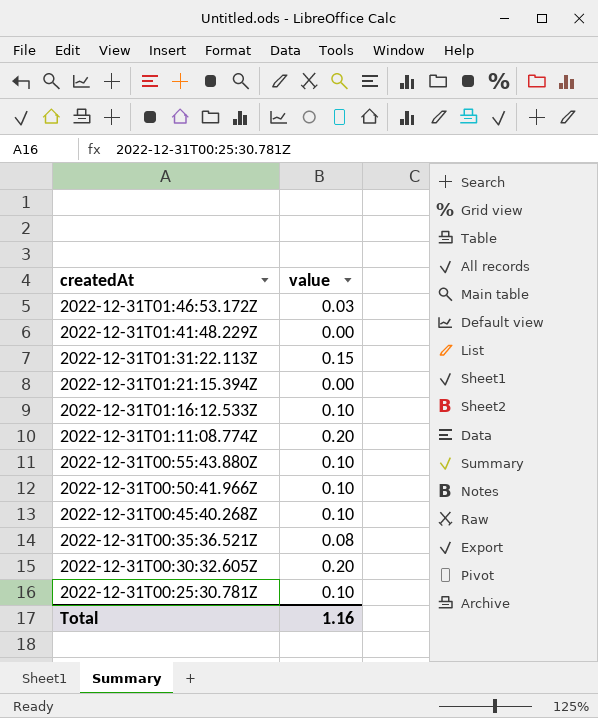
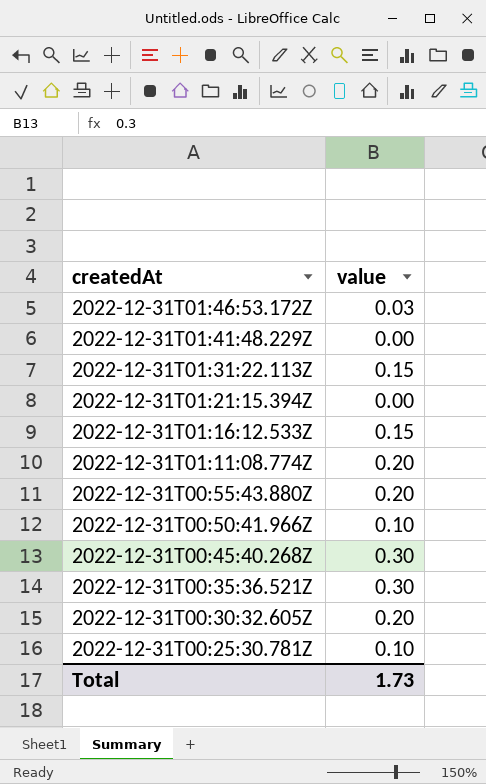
2022-12-31T01:16:12.533Z | value: 0.10 -> 0.15
2022-12-31T00:55:43.880Z | value: 0.10 -> 0.20
2022-12-31T00:45:40.268Z | value: 0.10 -> 0.30
2022-12-31T00:35:36.521Z | value: 0.08 -> 0.30
Total | value: 1.16 -> 1.73

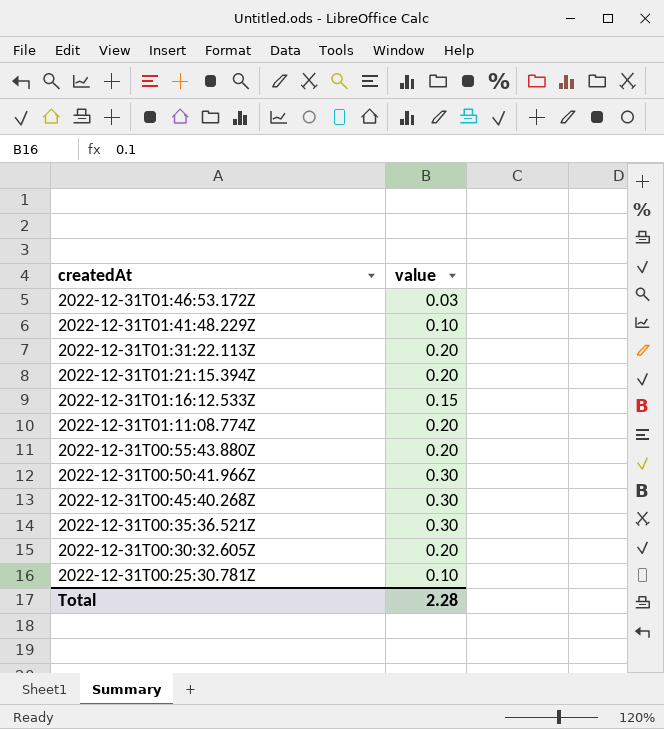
2022-12-31T01:41:48.229Z | value: 0.00 -> 0.10
2022-12-31T01:31:22.113Z | value: 0.15 -> 0.20
2022-12-31T01:21:15.394Z | value: 0.00 -> 0.20
2022-12-31T00:50:41.966Z | value: 0.10 -> 0.30
Total | value: 1.73 -> 2.28

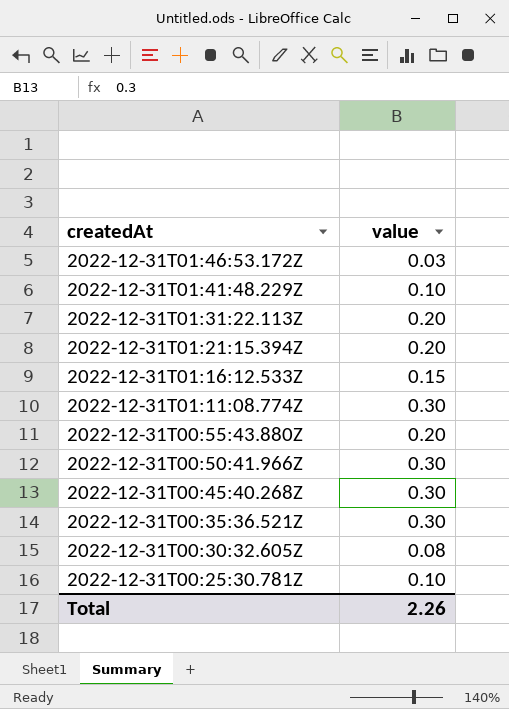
2022-12-31T01:11:08.774Z | value: 0.20 -> 0.30
2022-12-31T00:30:32.605Z | value: 0.20 -> 0.08
Total | value: 2.28 -> 2.26

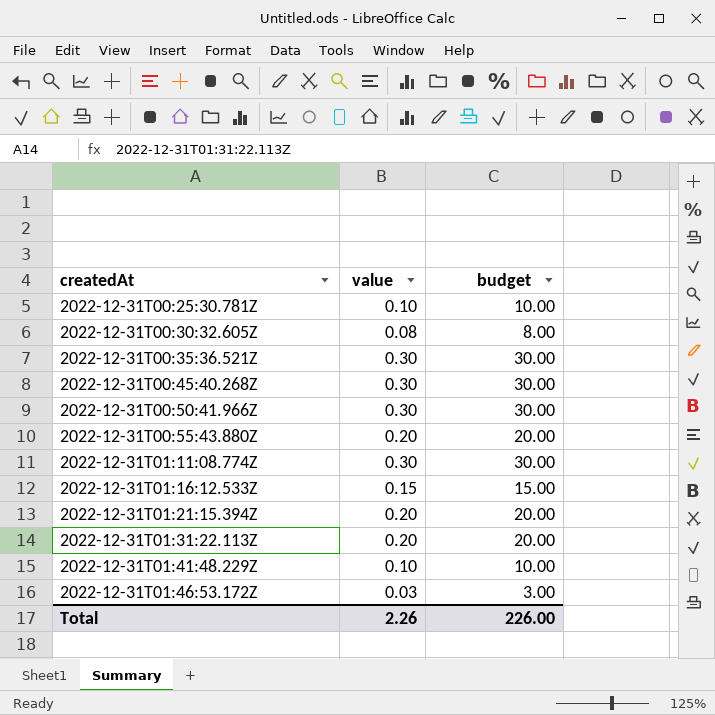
row order: createdAt descending -> createdAt ascending
column budget | formula: none -> [value] * 100

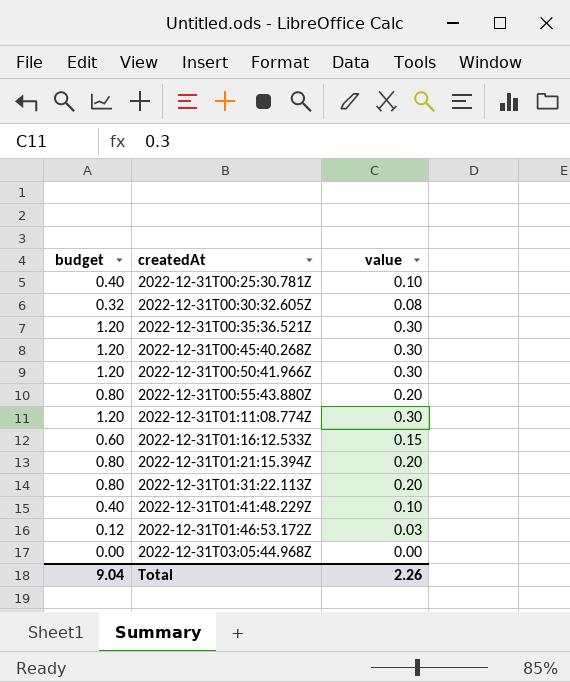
column budget | formula: [value] * 100 -> [value] * 4
column budget | position: 3 -> 1
row 2022-12-31T03:05:44.968Z: none -> 0.00 | 0.00
Total | budget: 226.00 -> 9.04

